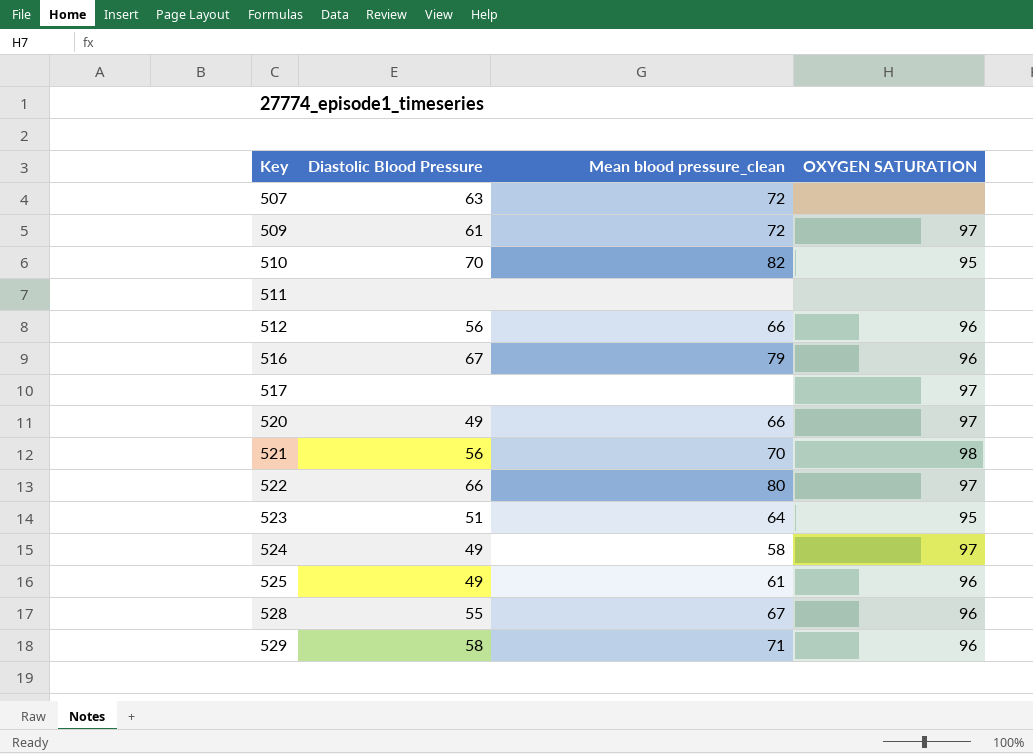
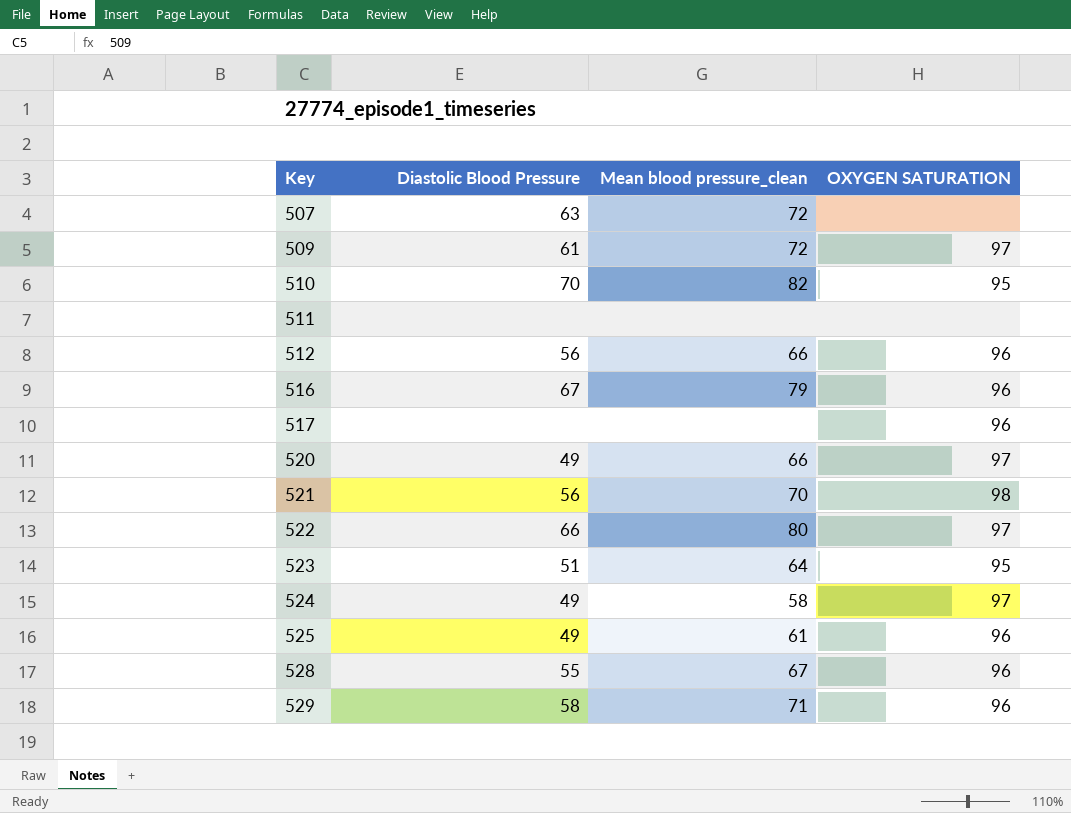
517 | OXYGEN SATURATION: 97 -> 96

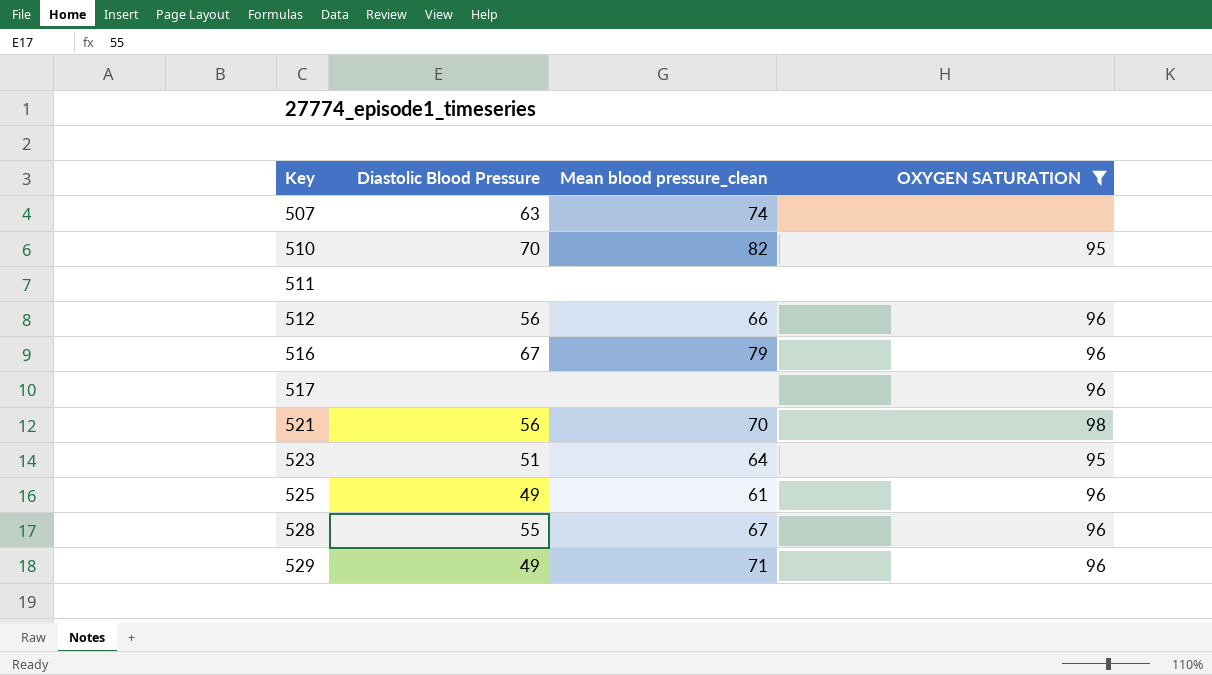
filter: none -> OXYGEN SATURATION != 97
507 | Mean blood pressure_clean: 72 -> 74
529 | Diastolic Blood Pressure: 58 -> 49

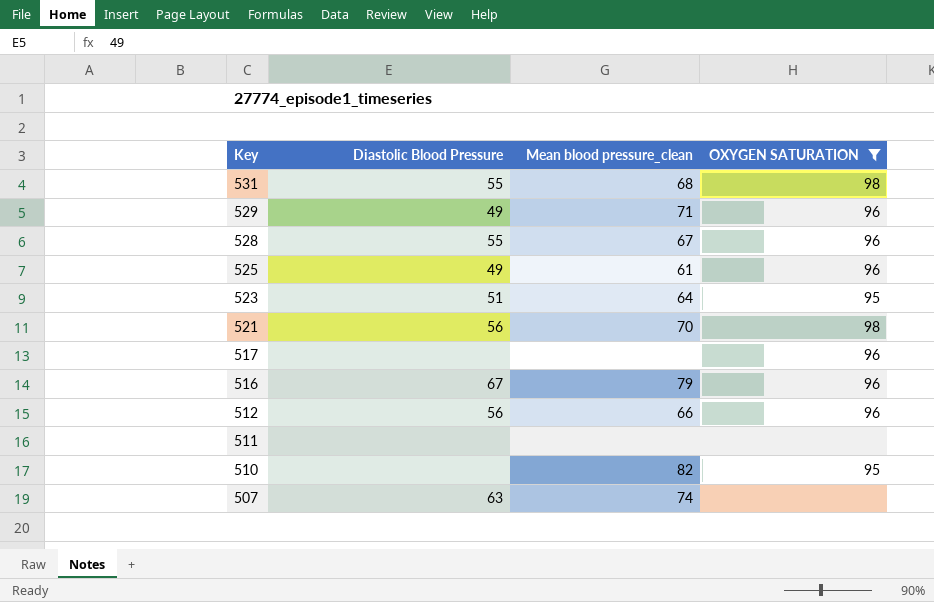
row order: Key ascending -> Key descending
row 531: none -> 55 | 68 | 98
510 | Diastolic Blood Pressure: 70 -> none

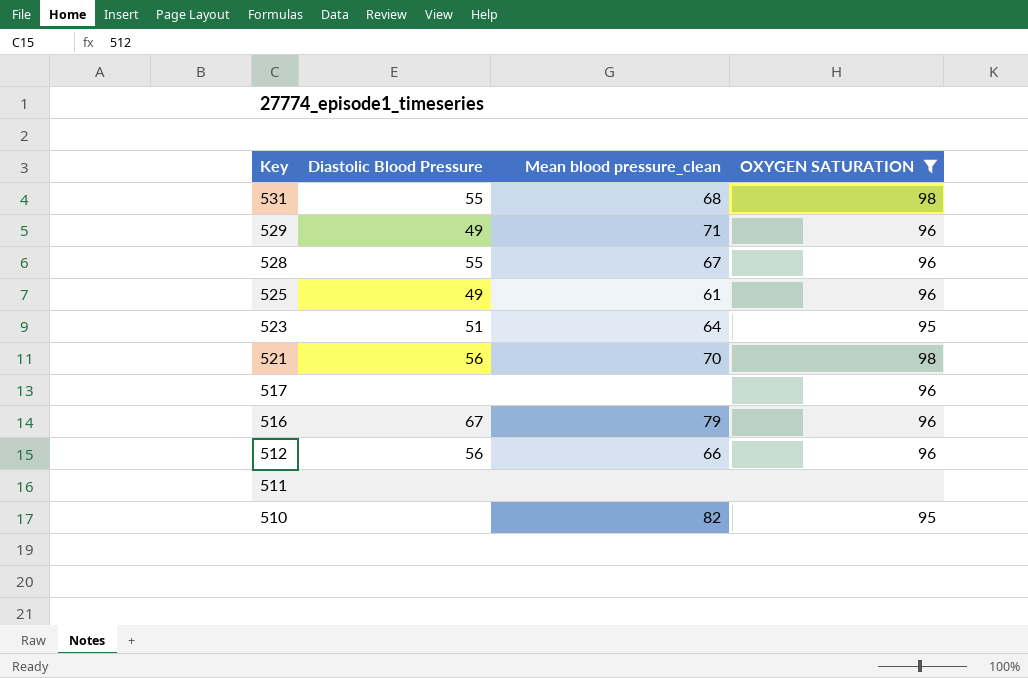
row 507: 63 | 74 | none -> none

